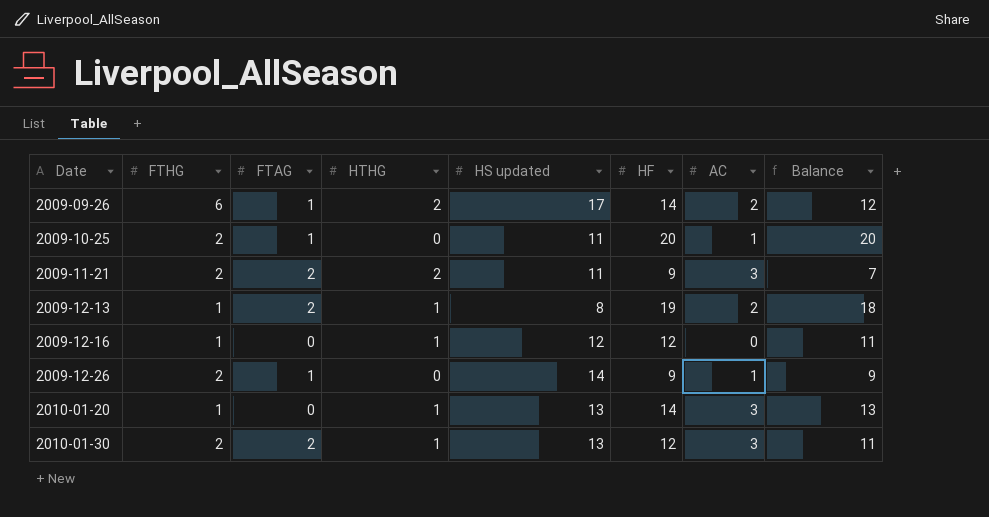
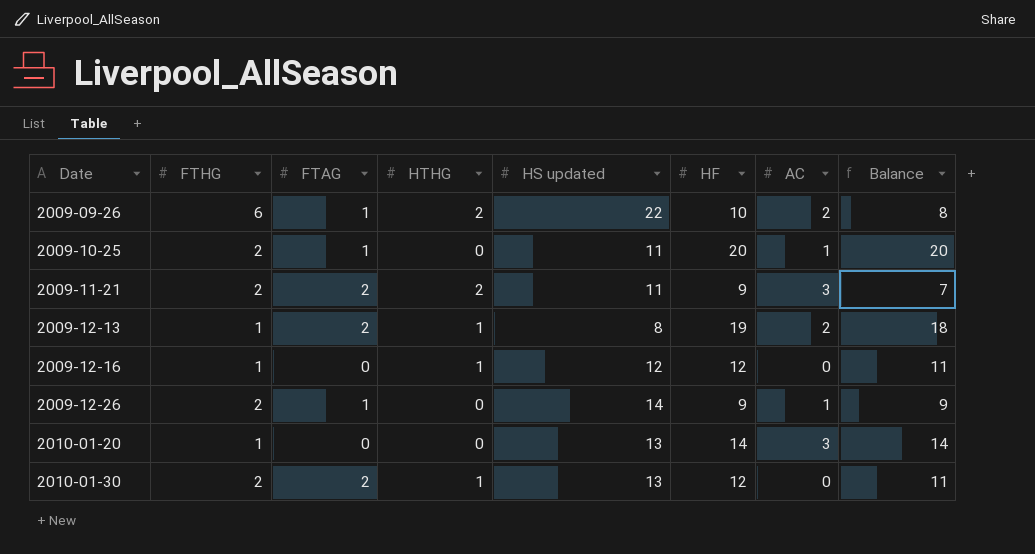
2009-09-26 | HS updated: 17 -> 22
2009-09-26 | HF: 14 -> 10
2009-09-26 | Balance: 12 -> 8
2010-01-20 | HTHG: 1 -> 0
2010-01-20 | Balance: 13 -> 14
2010-01-30 | AC: 3 -> 0

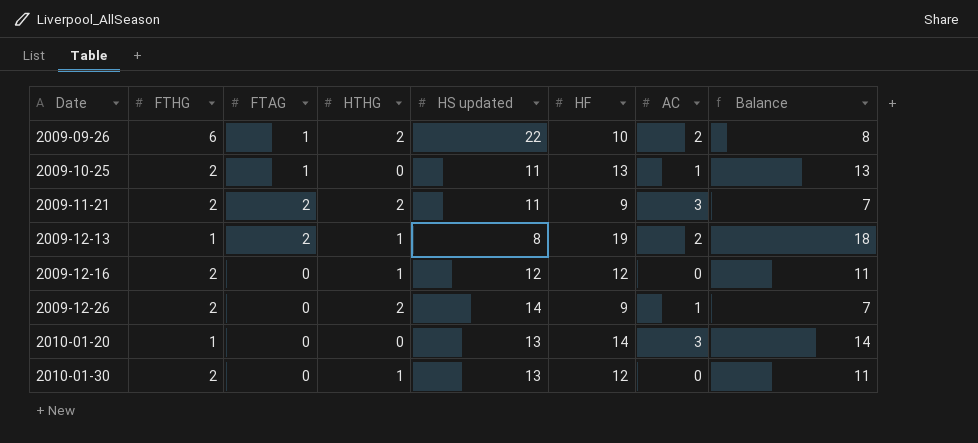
2009-10-25 | HF: 20 -> 13
2009-10-25 | Balance: 20 -> 13
2009-12-16 | FTHG: 1 -> 2
2009-12-26 | FTAG: 1 -> 0
2009-12-26 | HTHG: 0 -> 2
2009-12-26 | Balance: 9 -> 7
2010-01-30 | FTAG: 2 -> 0

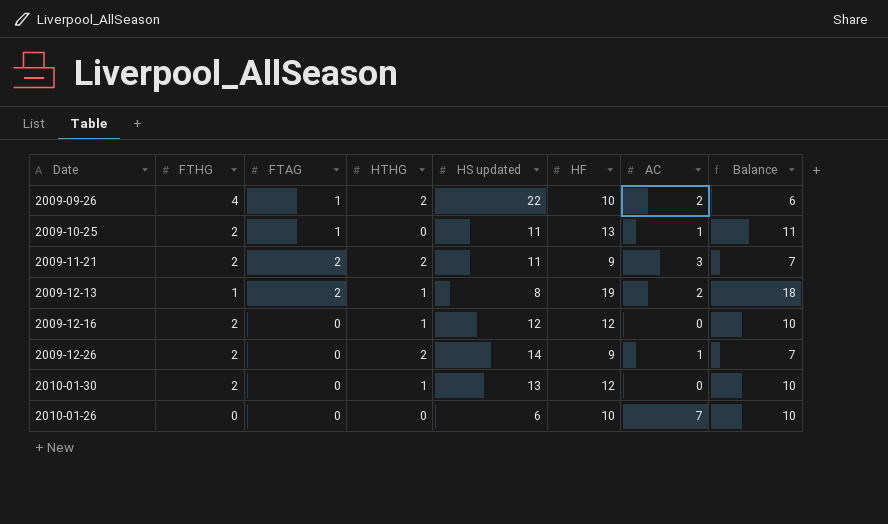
column Balance | formula: [HF] - [HTHG] -> [HF] - [FTHG]
row 2010-01-20: 1 | 0 | 0 | 13 | 14 | 3 | 14 -> none
2009-09-26 | FTHG: 6 -> 4
row 2010-01-26: none -> 0 | 0 | 0 | 6 | 10 | 7 | 10

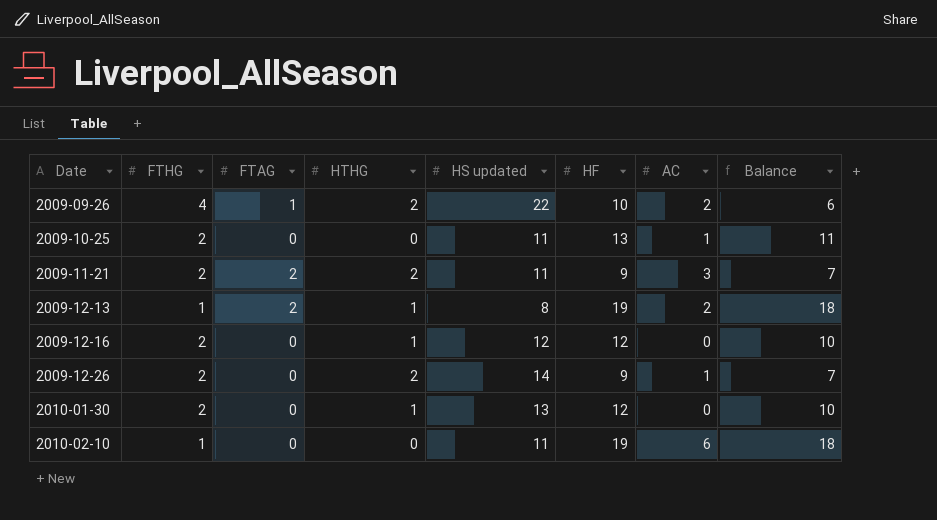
row 2010-01-26: 0 | 0 | 0 | 6 | 10 | 7 | 10 -> none
2009-10-25 | FTAG: 1 -> 0
row 2010-02-10: none -> 1 | 0 | 0 | 11 | 19 | 6 | 18

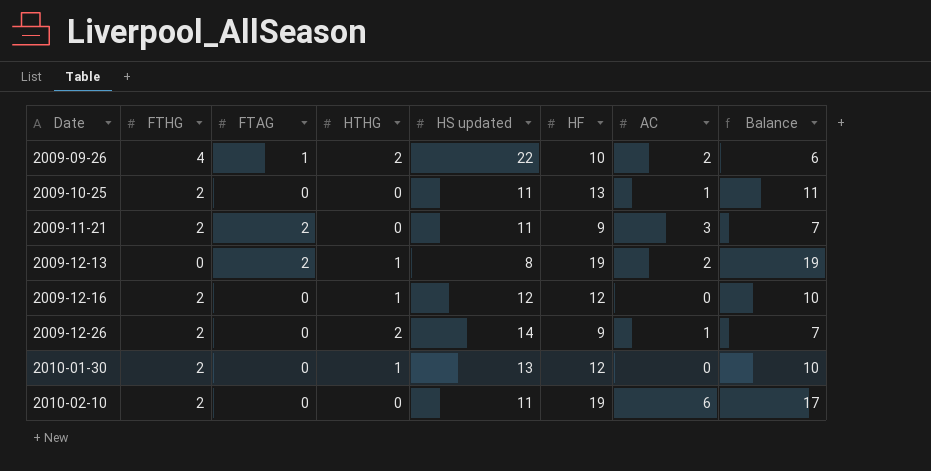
2009-11-21 | HTHG: 2 -> 0
2009-12-13 | FTHG: 1 -> 0
2009-12-13 | Balance: 18 -> 19
2010-02-10 | FTHG: 1 -> 2
2010-02-10 | Balance: 18 -> 17

